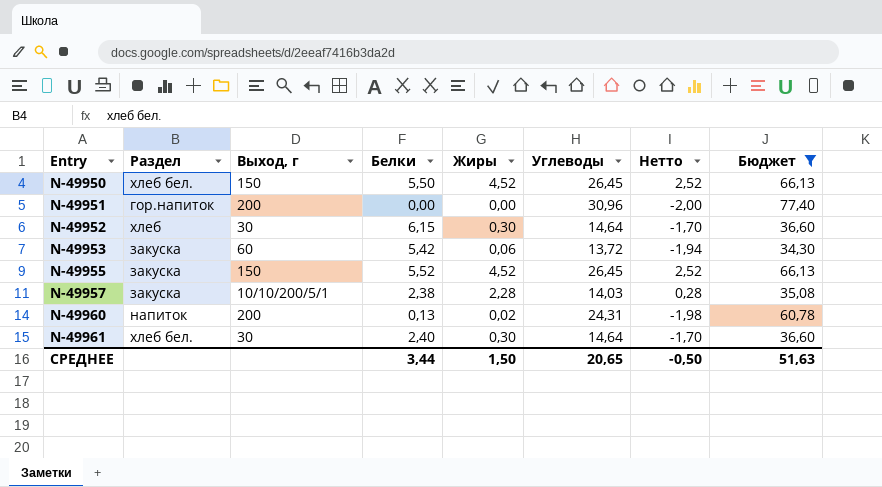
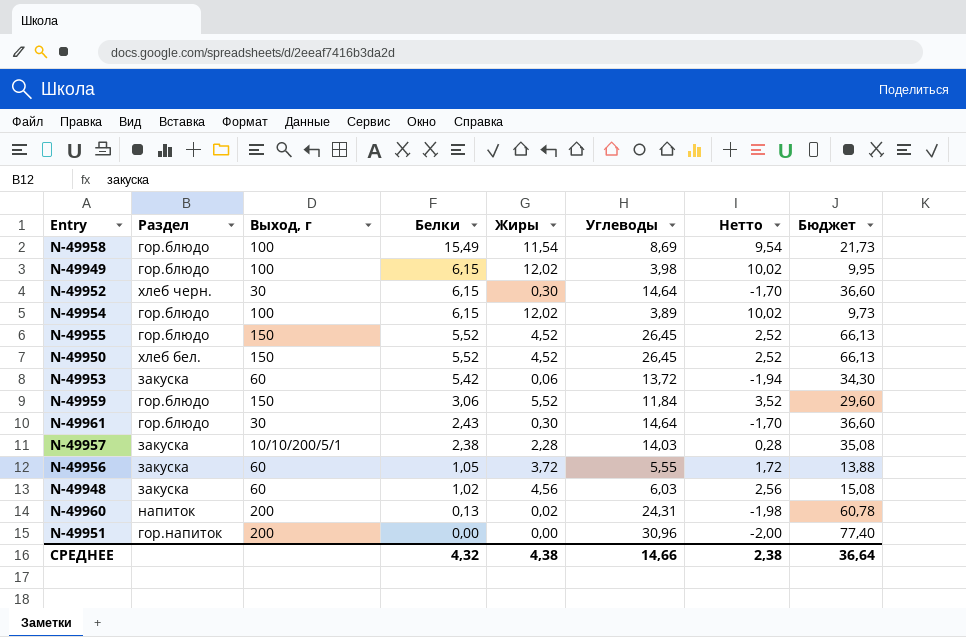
filter: Бюджет >= 34,30 -> none
row order: Entry ascending -> Белки descending
N-49952 | Раздел: хлеб -> хлеб черн.
N-49955 | Раздел: закуска -> гор.блюдо
N-49950 | Белки: 5,50 -> 5,52
N-49961 | Раздел: хлеб бел. -> гор.блюдо
N-49961 | Белки: 2,40 -> 2,43
СРЕДНЕЕ | Белки: 3,44 -> 4,32
СРЕДНЕЕ | Жиры: 1,50 -> 4,38
СРЕДНЕЕ | Углеводы: 20,65 -> 14,66
СРЕДНЕЕ | Нетто: -0,50 -> 2,38
СРЕДНЕЕ | Бюджет: 51,63 -> 36,64

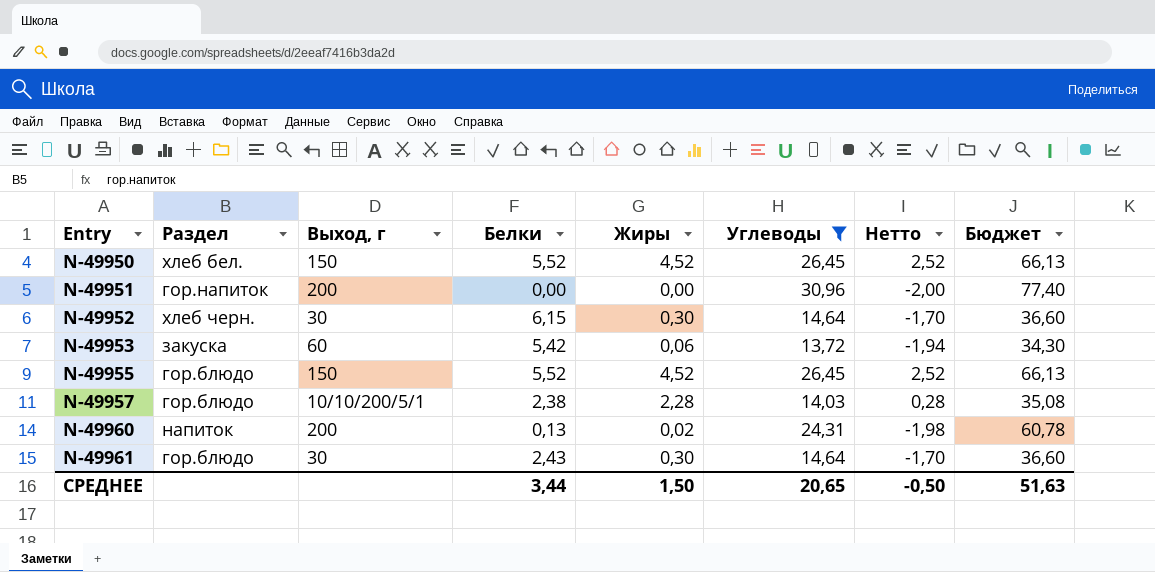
filter: none -> Углеводы >= 13,72
row order: Белки descending -> Entry ascending
N-49957 | Раздел: закуска -> гор.блюдо
СРЕДНЕЕ | Белки: 4,32 -> 3,44
СРЕДНЕЕ | Жиры: 4,38 -> 1,50
СРЕДНЕЕ | Углеводы: 14,66 -> 20,65
СРЕДНЕЕ | Нетто: 2,38 -> -0,50
СРЕДНЕЕ | Бюджет: 36,64 -> 51,63

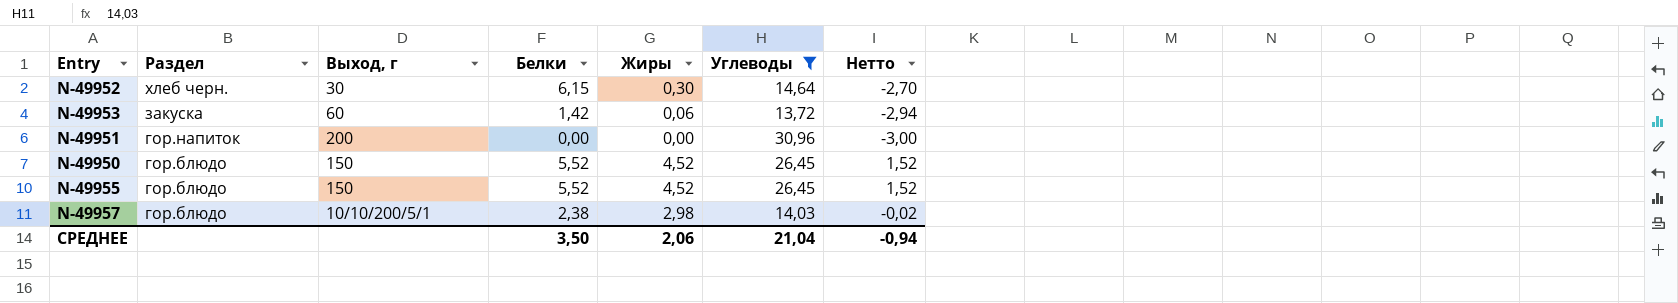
row order: Entry ascending -> Раздел descending
column Бюджет | formula: [Углеводы] * 2,5 -> none
column Нетто | formula: [Жиры] - 2 -> [Жиры] - 3
row N-49960: напиток | 200 | 0,13 | 0,02 | 24,31 | -1,98 | 60,78 -> none
row N-49961: гор.блюдо | 30 | 2,43 | 0,30 | 14,64 | -1,70 | 36,60 -> none
N-49953 | Белки: 5,42 -> 1,42
N-49950 | Раздел: хлеб бел. -> гор.блюдо
N-49957 | Жиры: 2,28 -> 2,98
СРЕДНЕЕ | Белки: 3,44 -> 3,50
СРЕДНЕЕ | Жиры: 1,50 -> 2,06
СРЕДНЕЕ | Углеводы: 20,65 -> 21,04
СРЕДНЕЕ | Нетто: -0,50 -> -0,94

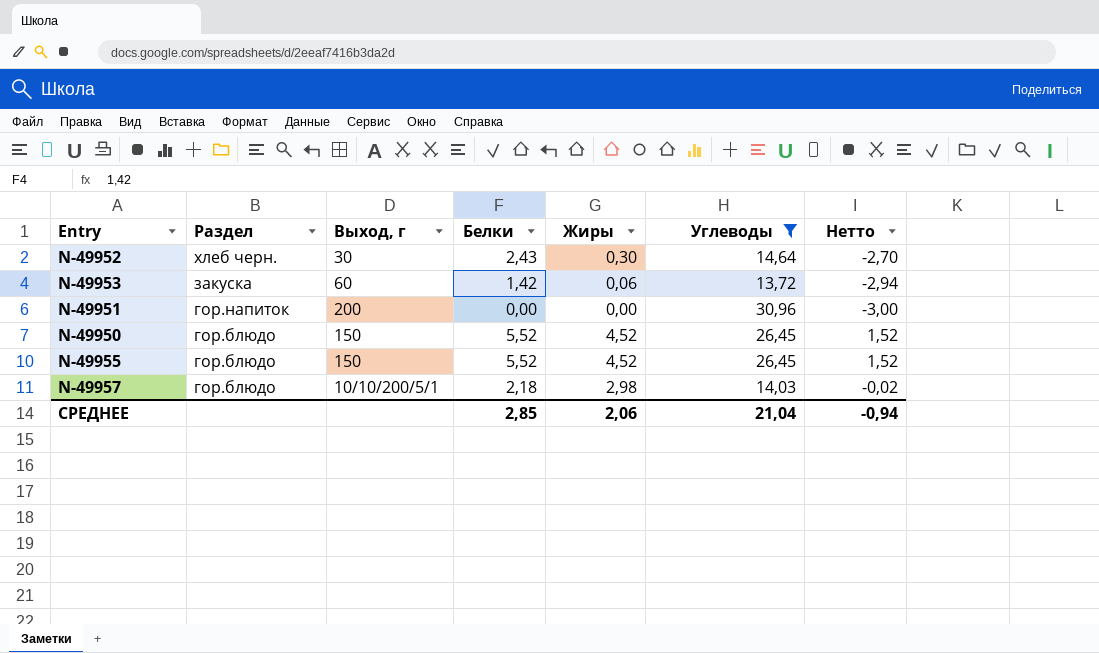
N-49952 | Белки: 6,15 -> 2,43
N-49957 | Белки: 2,38 -> 2,18
СРЕДНЕЕ | Белки: 3,50 -> 2,85

